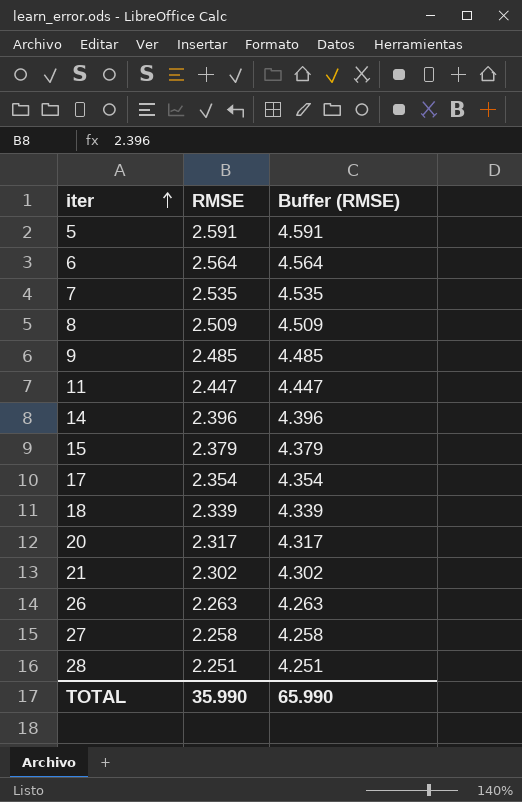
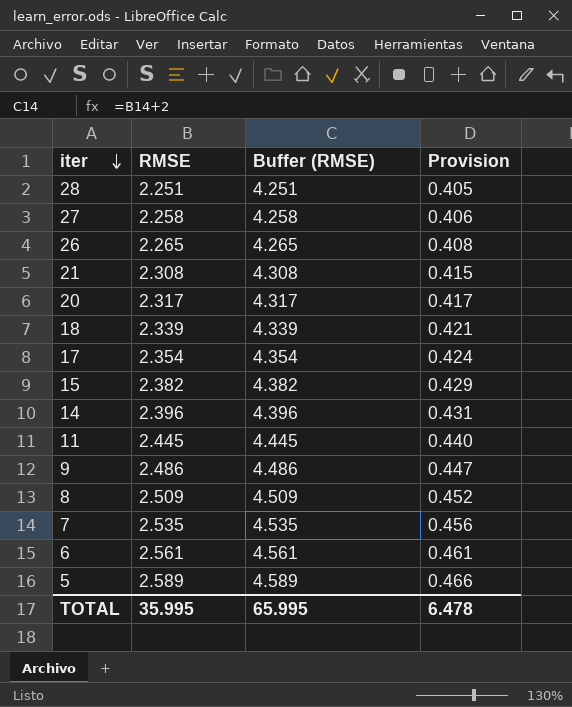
row order: iter ascending -> iter descending
column Provision | formula: none -> [RMSE] * 0.18
26 | RMSE: 2.263 -> 2.265
26 | Buffer (RMSE): 4.263 -> 4.265
21 | RMSE: 2.302 -> 2.308
21 | Buffer (RMSE): 4.302 -> 4.308
15 | RMSE: 2.379 -> 2.382
15 | Buffer (RMSE): 4.379 -> 4.382
11 | RMSE: 2.447 -> 2.445
11 | Buffer (RMSE): 4.447 -> 4.445
9 | RMSE: 2.485 -> 2.486
9 | Buffer (RMSE): 4.485 -> 4.486
6 | RMSE: 2.564 -> 2.561
6 | Buffer (RMSE): 4.564 -> 4.561
5 | RMSE: 2.591 -> 2.589
5 | Buffer (RMSE): 4.591 -> 4.589
TOTAL | RMSE: 35.990 -> 35.995
TOTAL | Buffer (RMSE): 65.990 -> 65.995

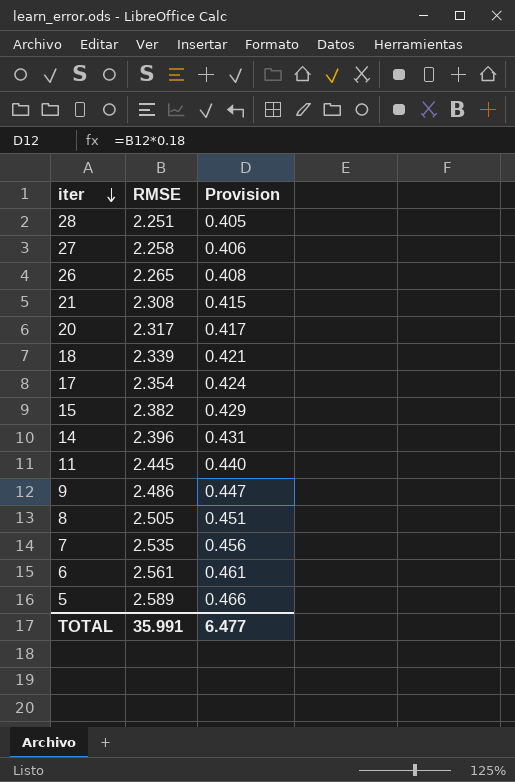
column Buffer (RMSE) | formula: [RMSE] + 2 -> none
8 | RMSE: 2.509 -> 2.505
8 | Provision: 0.452 -> 0.451
TOTAL | RMSE: 35.995 -> 35.991
TOTAL | Provision: 6.478 -> 6.477

